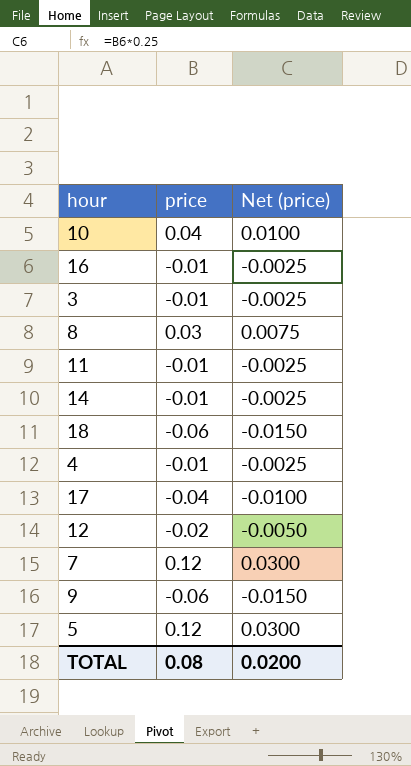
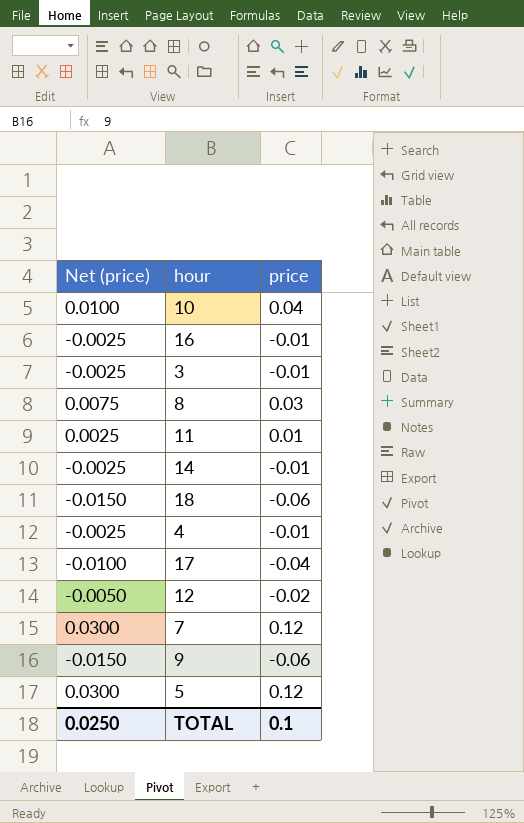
column Net (price) | position: 3 -> 1
11 | Net (price): -0.0025 -> 0.0025
11 | price: -0.01 -> 0.01
TOTAL | Net (price): 0.0200 -> 0.0250
TOTAL | price: 0.08 -> 0.1

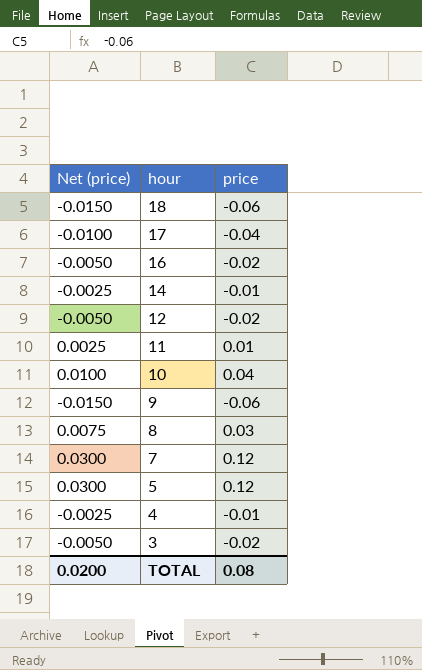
row order: none -> hour descending
16 | Net (price): -0.0025 -> -0.0050
16 | price: -0.01 -> -0.02
3 | Net (price): -0.0025 -> -0.0050
3 | price: -0.01 -> -0.02
TOTAL | Net (price): 0.0250 -> 0.0200
TOTAL | price: 0.1 -> 0.08

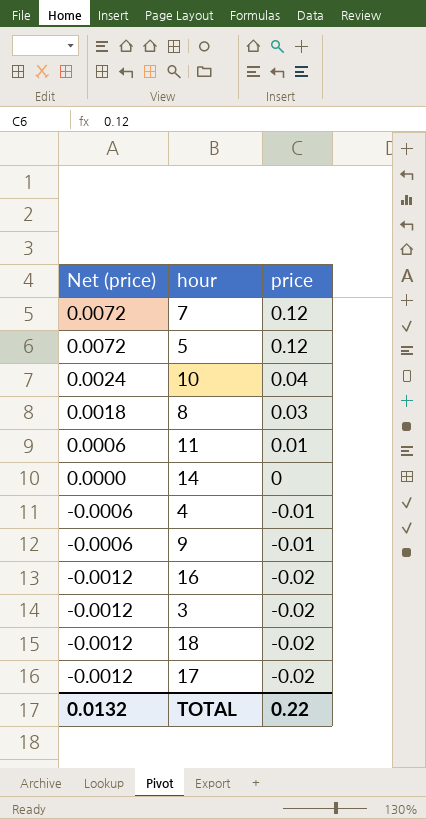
row order: hour descending -> Net (price) descending
column Net (price) | formula: [price] * 0.25 -> [price] * 0.06
row 12: -0.0050 | -0.02 -> none
14 | price: -0.01 -> 0
9 | price: -0.06 -> -0.01
18 | price: -0.06 -> -0.02
17 | price: -0.04 -> -0.02
TOTAL | Net (price): 0.0200 -> 0.0132
TOTAL | price: 0.08 -> 0.22

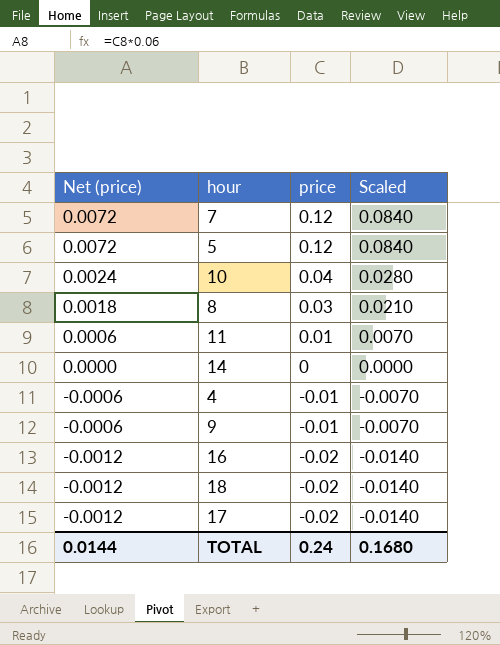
column Scaled | formula: none -> [price] * 0.7
row 3: -0.0012 | -0.02 -> none
TOTAL | Net (price): 0.0132 -> 0.0144
TOTAL | price: 0.22 -> 0.24

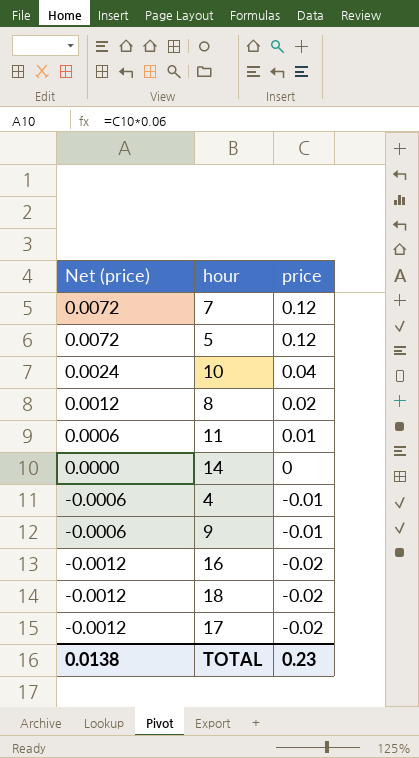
column Scaled | formula: [price] * 0.7 -> none
8 | Net (price): 0.0018 -> 0.0012
8 | price: 0.03 -> 0.02
TOTAL | Net (price): 0.0144 -> 0.0138
TOTAL | price: 0.24 -> 0.23

